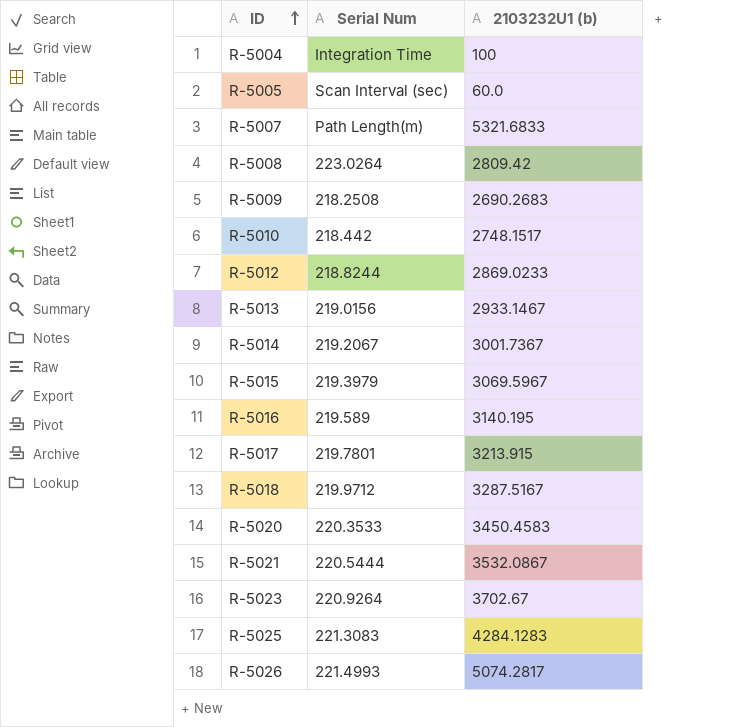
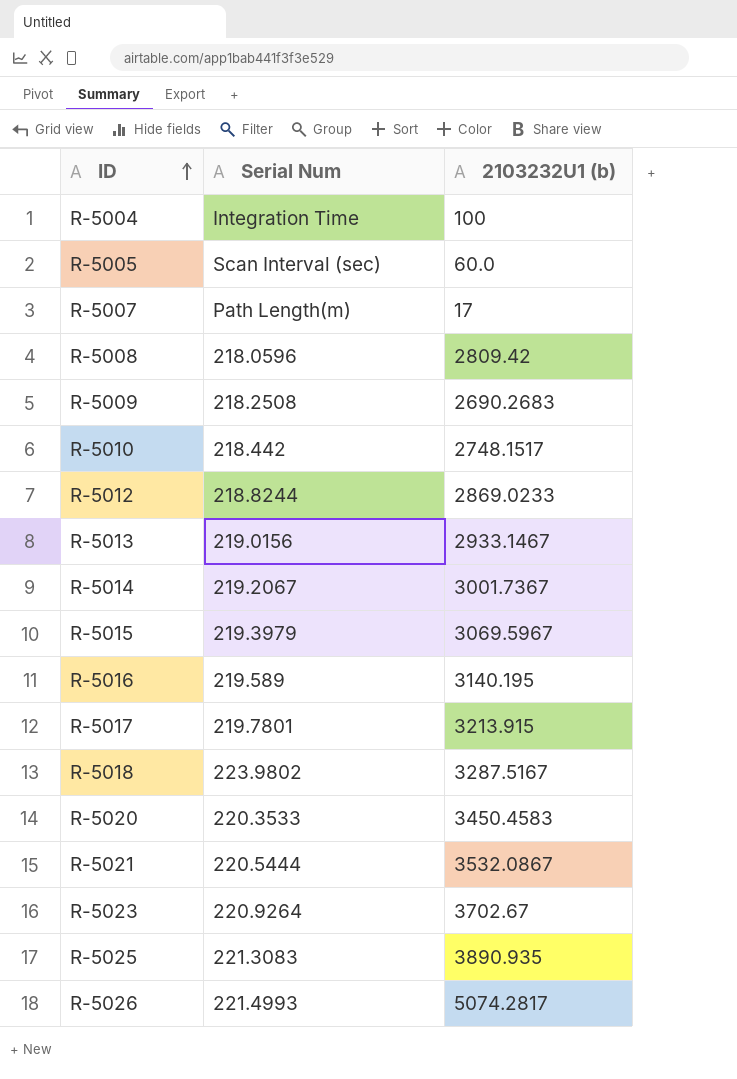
R-5007 | 2103232U1 (b): 5321.6833 -> 17
R-5008 | Serial Num: 223.0264 -> 218.0596
R-5018 | Serial Num: 219.9712 -> 223.9802
R-5025 | 2103232U1 (b): 4284.1283 -> 3890.935

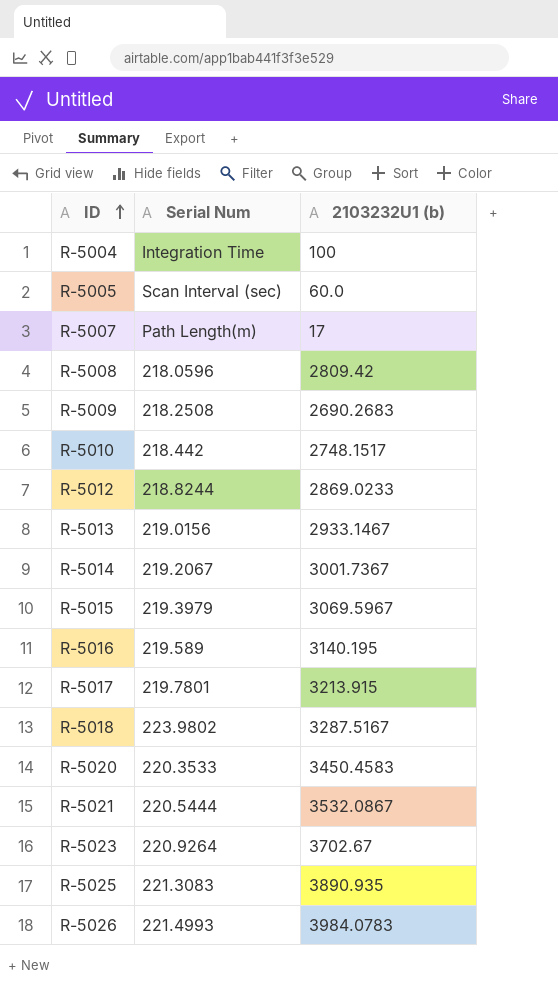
R-5026 | 2103232U1 (b): 5074.2817 -> 3984.0783

